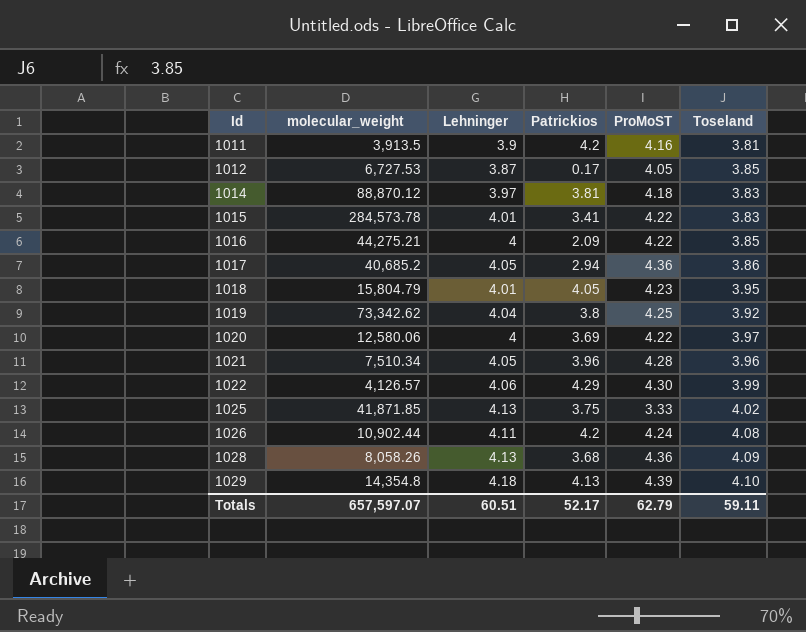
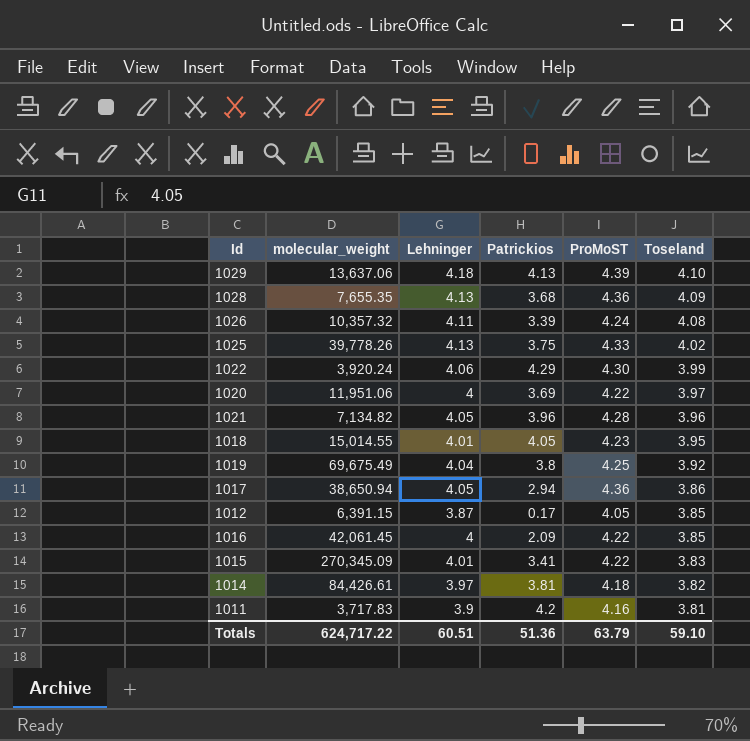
row order: Id ascending -> Toseland descending
1029 | molecular_weight: 14,354.8 -> 13,637.06
1028 | molecular_weight: 8,058.26 -> 7,655.35
1026 | molecular_weight: 10,902.44 -> 10,357.32
1026 | Patrickios: 4.2 -> 3.39
1025 | molecular_weight: 41,871.85 -> 39,778.26
1025 | ProMoST: 3.33 -> 4.33
1022 | molecular_weight: 4,126.57 -> 3,920.24
1020 | molecular_weight: 12,580.06 -> 11,951.06
1021 | molecular_weight: 7,510.34 -> 7,134.82
1018 | molecular_weight: 15,804.79 -> 15,014.55
1019 | molecular_weight: 73,342.62 -> 69,675.49
1017 | molecular_weight: 40,685.2 -> 38,650.94
1012 | molecular_weight: 6,727.53 -> 6,391.15
1016 | molecular_weight: 44,275.21 -> 42,061.45
1015 | molecular_weight: 284,573.78 -> 270,345.09
1014 | molecular_weight: 88,870.12 -> 84,426.61
1014 | Toseland: 3.83 -> 3.82
1011 | molecular_weight: 3,913.5 -> 3,717.83
Totals | molecular_weight: 657,597.07 -> 624,717.22
Totals | Patrickios: 52.17 -> 51.36
Totals | ProMoST: 62.79 -> 63.79
Totals | Toseland: 59.11 -> 59.10

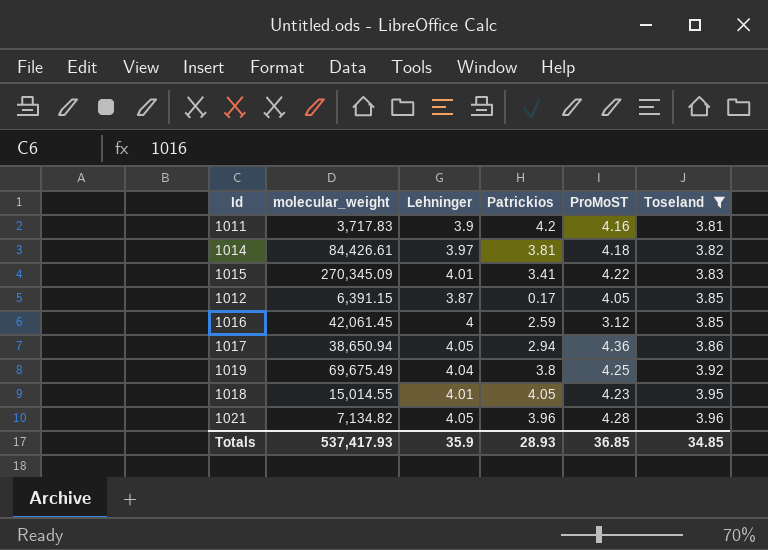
filter: none -> Toseland <= 3.96
row order: Toseland descending -> Toseland ascending
1016 | Patrickios: 2.09 -> 2.59
1016 | ProMoST: 4.22 -> 3.12
Totals | molecular_weight: 624,717.22 -> 537,417.93
Totals | Lehninger: 60.51 -> 35.9
Totals | Patrickios: 51.36 -> 28.93
Totals | ProMoST: 63.79 -> 36.85
Totals | Toseland: 59.10 -> 34.85

